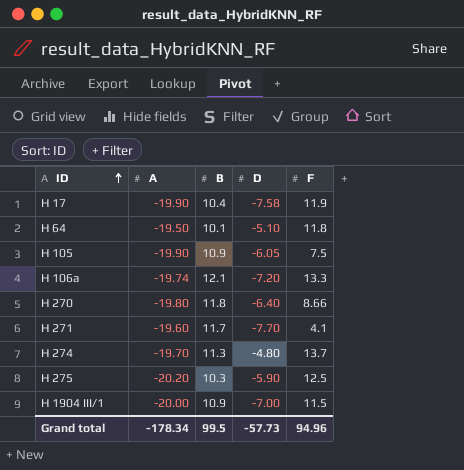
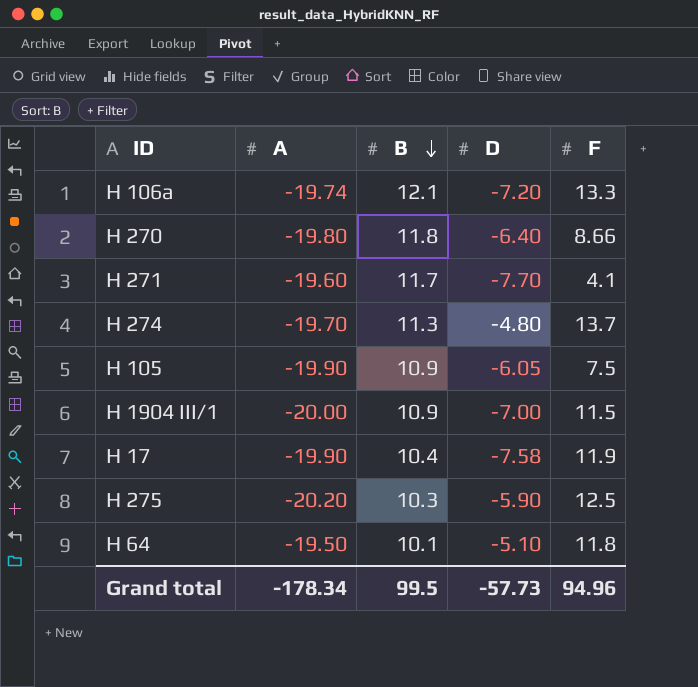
row order: ID ascending -> B descending

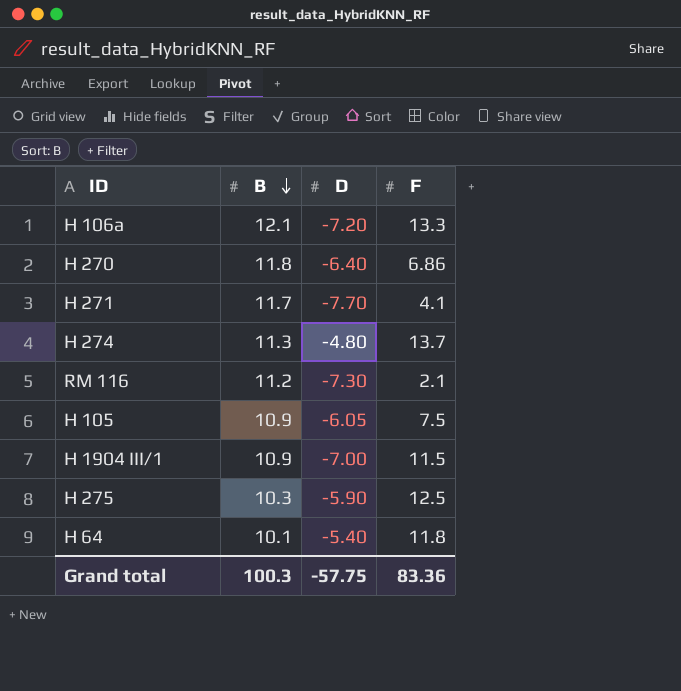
column A | position: 2 -> none
row H 17: -19.90 | 10.4 | -7.58 | 11.9 -> none
H 270 | F: 8.66 -> 6.86
row RM 116: none -> 11.2 | -7.30 | 2.1
H 64 | D: -5.10 -> -5.40
Grand total | B: 99.5 -> 100.3
Grand total | D: -57.73 -> -57.75
Grand total | F: 94.96 -> 83.36

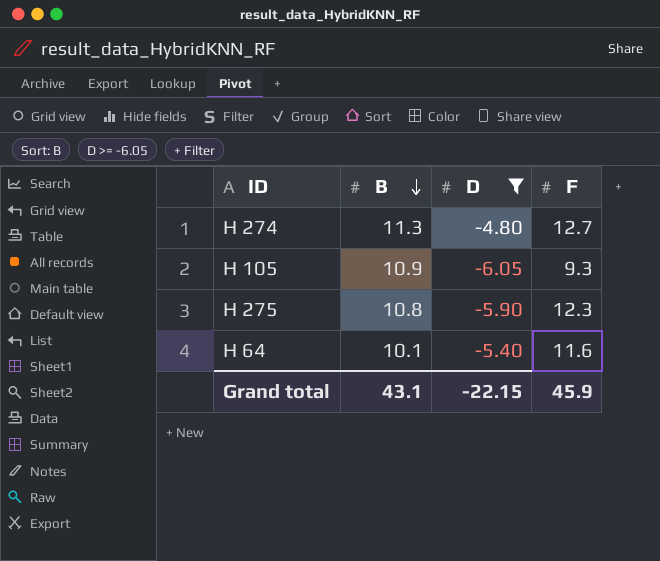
filter: none -> D >= -6.05
H 274 | F: 13.7 -> 12.7
H 105 | F: 7.5 -> 9.3
H 275 | B: 10.3 -> 10.8
H 275 | F: 12.5 -> 12.3
H 64 | F: 11.8 -> 11.6
Grand total | B: 100.3 -> 43.1
Grand total | D: -57.75 -> -22.15
Grand total | F: 83.36 -> 45.9

